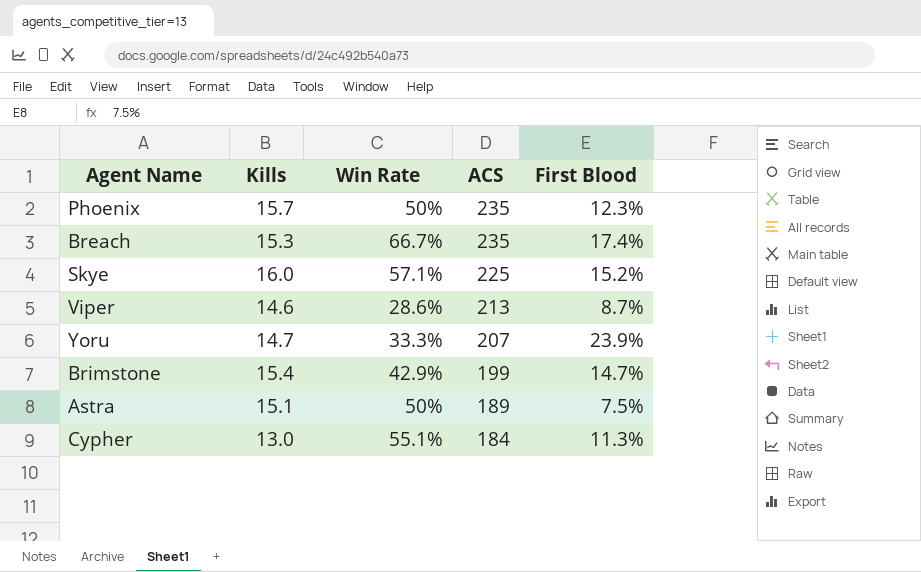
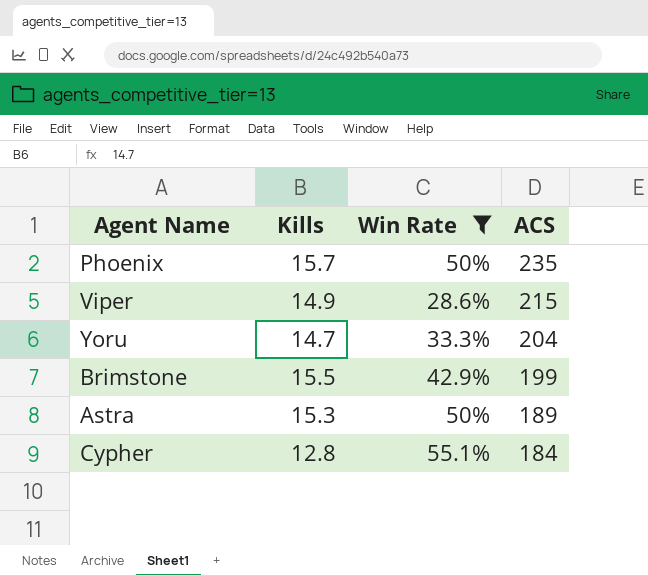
filter: none -> Win Rate <= 55.1%
column First Blood | position: 5 -> none
Viper | Kills: 14.6 -> 14.9
Viper | ACS: 213 -> 215
Yoru | ACS: 207 -> 204
Brimstone | Kills: 15.4 -> 15.5
Astra | Kills: 15.1 -> 15.3
Cypher | Kills: 13.0 -> 12.8

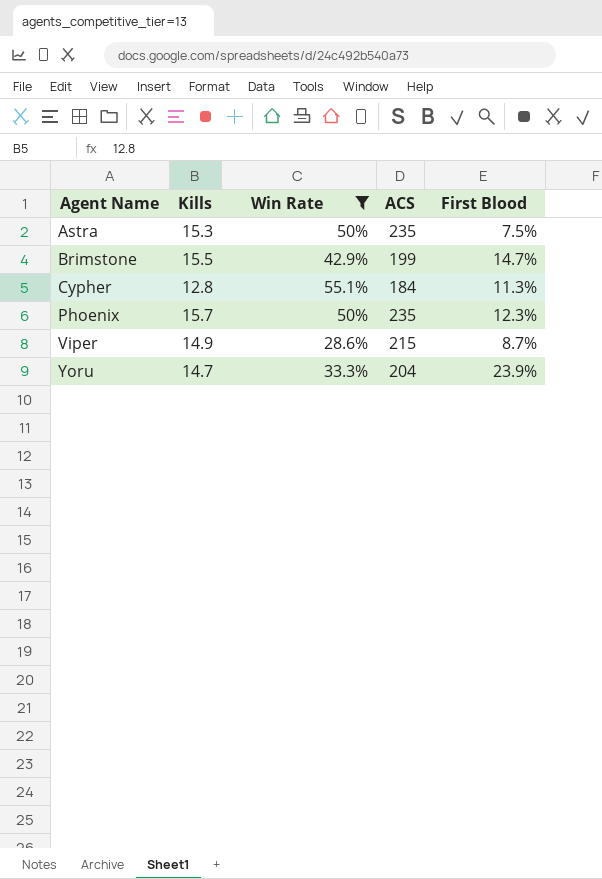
row order: ACS descending -> Agent Name ascending
column First Blood | position: none -> 5
Astra | ACS: 189 -> 235

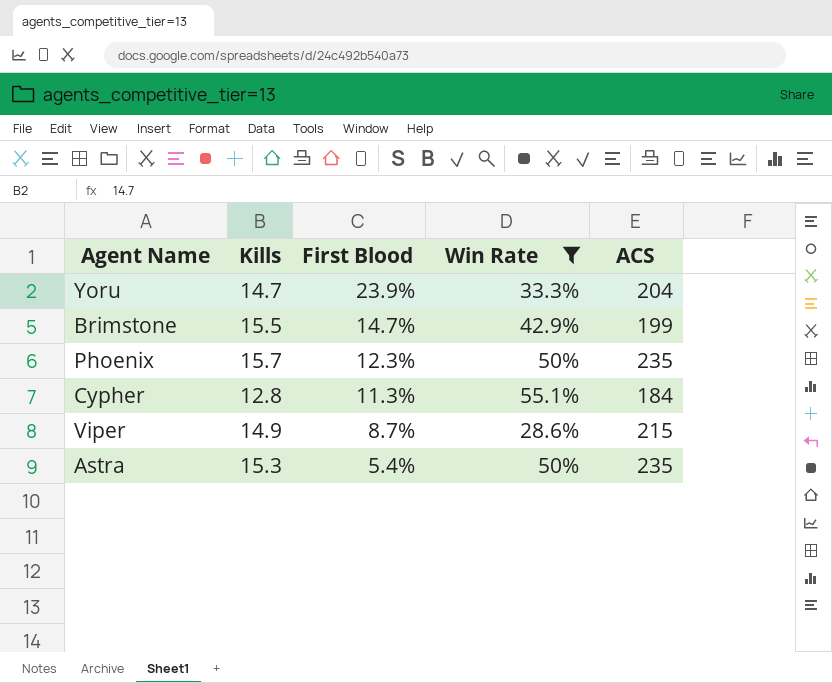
row order: Agent Name ascending -> First Blood descending
column First Blood | position: 5 -> 3
Astra | First Blood: 7.5% -> 5.4%

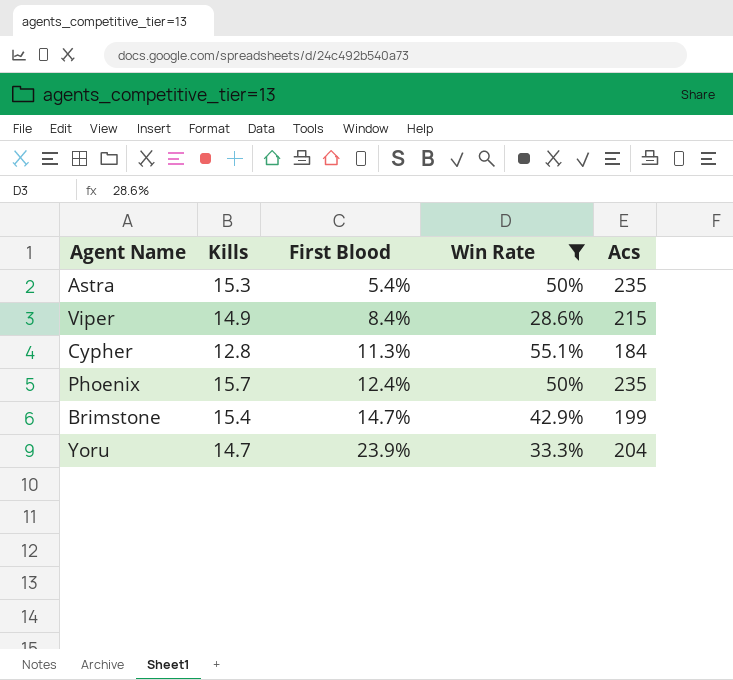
row order: First Blood descending -> First Blood ascending
column name: ACS -> Acs
Viper | First Blood: 8.7% -> 8.4%
Phoenix | First Blood: 12.3% -> 12.4%
Brimstone | Kills: 15.5 -> 15.4

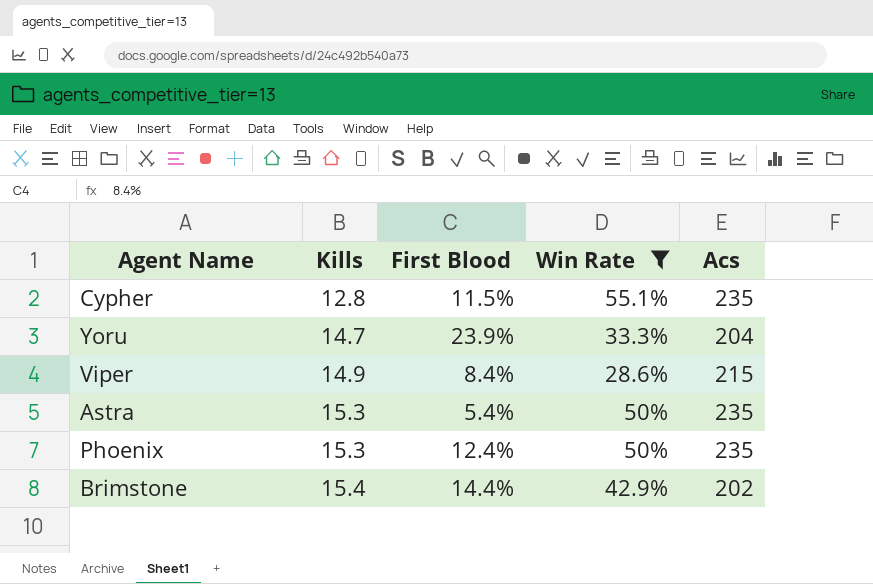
row order: First Blood ascending -> Kills ascending
Cypher | First Blood: 11.3% -> 11.5%
Cypher | Acs: 184 -> 235
Phoenix | Kills: 15.7 -> 15.3
Brimstone | First Blood: 14.7% -> 14.4%
Brimstone | Acs: 199 -> 202

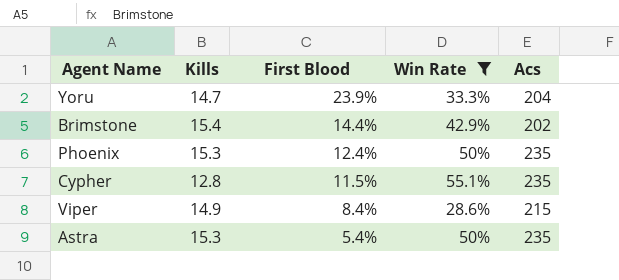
row order: Kills ascending -> First Blood descending

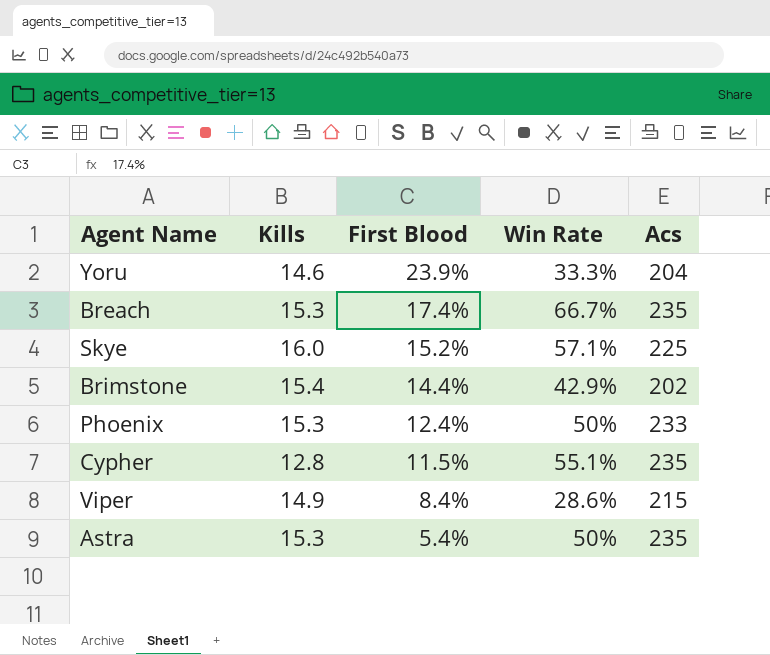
filter: Win Rate <= 55.1% -> none
Yoru | Kills: 14.7 -> 14.6
Phoenix | Acs: 235 -> 233

